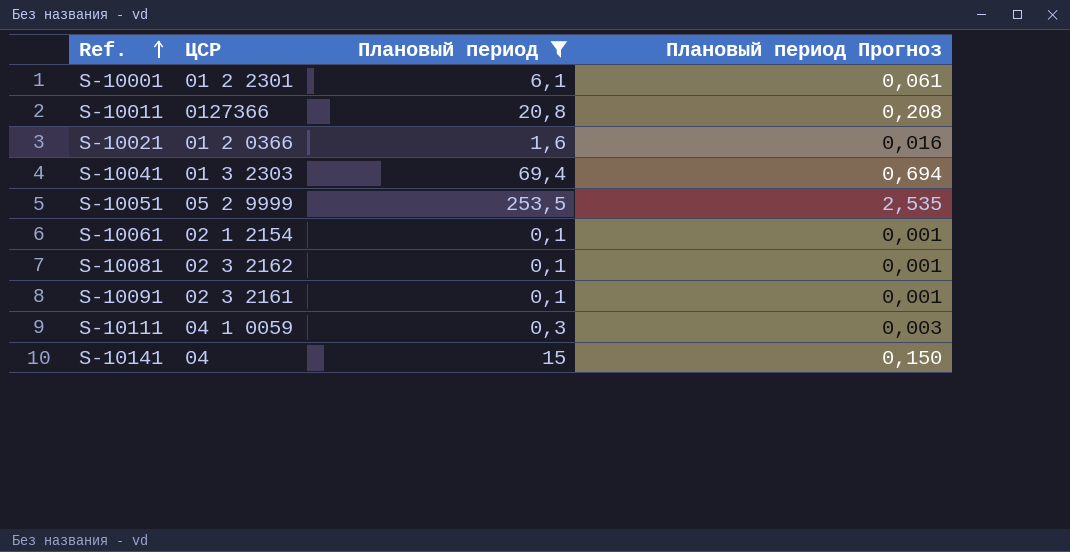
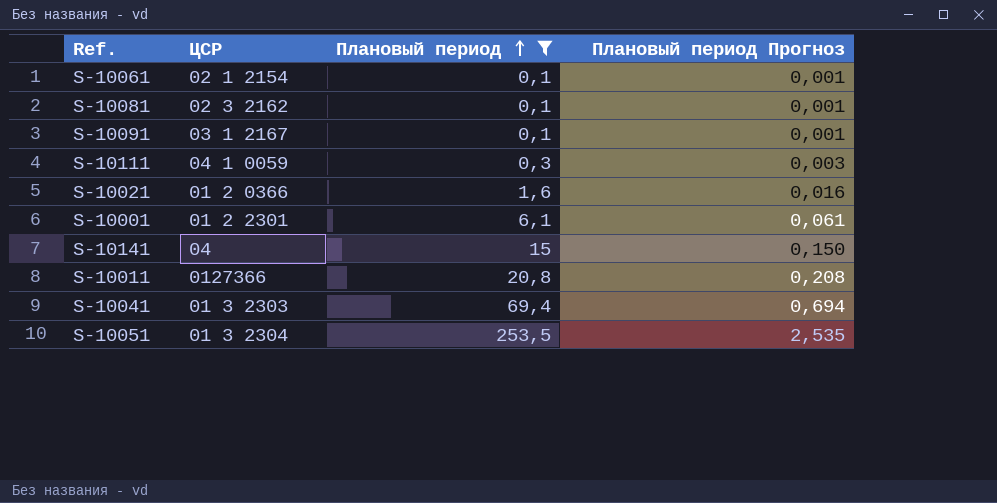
row order: Ref. ascending -> Плановый период ascending
S-10091 | ЦСР: 02 3 2161 -> 03 1 2167
S-10051 | ЦСР: 05 2 9999 -> 01 3 2304

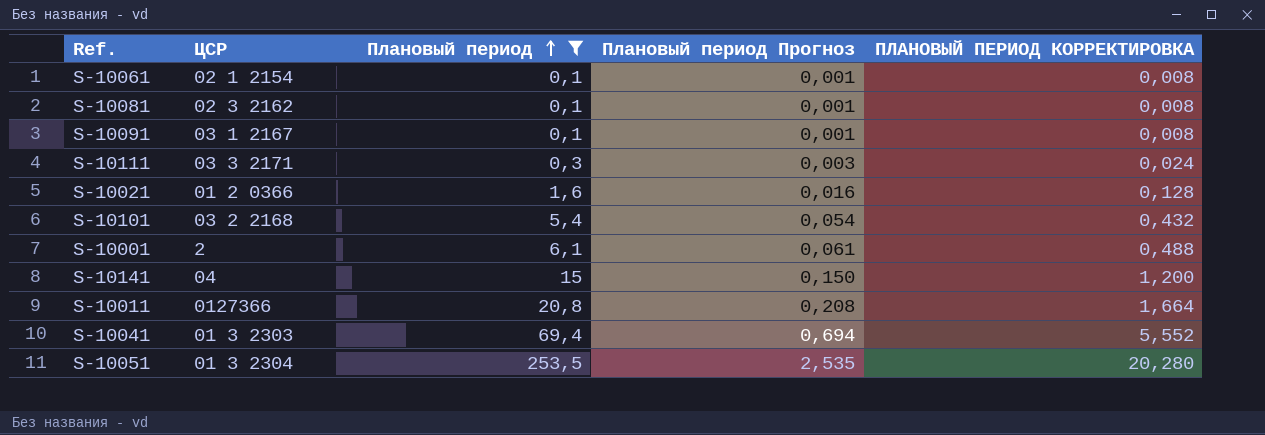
column ПЛАНОВЫЙ ПЕРИОД КОРРЕКТИРОВКА | formula: none -> [Плановый период] * 0,08
S-10111 | ЦСР: 04 1 0059 -> 03 3 2171
row S-10101: none -> 03 2 2168 | 5,4 | 0,054 | 0,432
S-10001 | ЦСР: 01 2 2301 -> 2

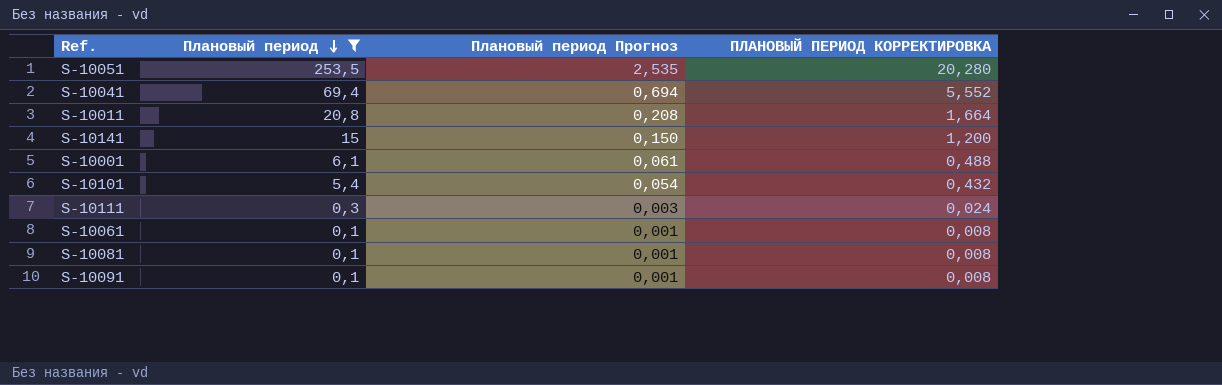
row order: Плановый период ascending -> Плановый период descending
column ЦСР | position: 2 -> none
row S-10021: 01 2 0366 | 1,6 | 0,016 | 0,128 -> none

